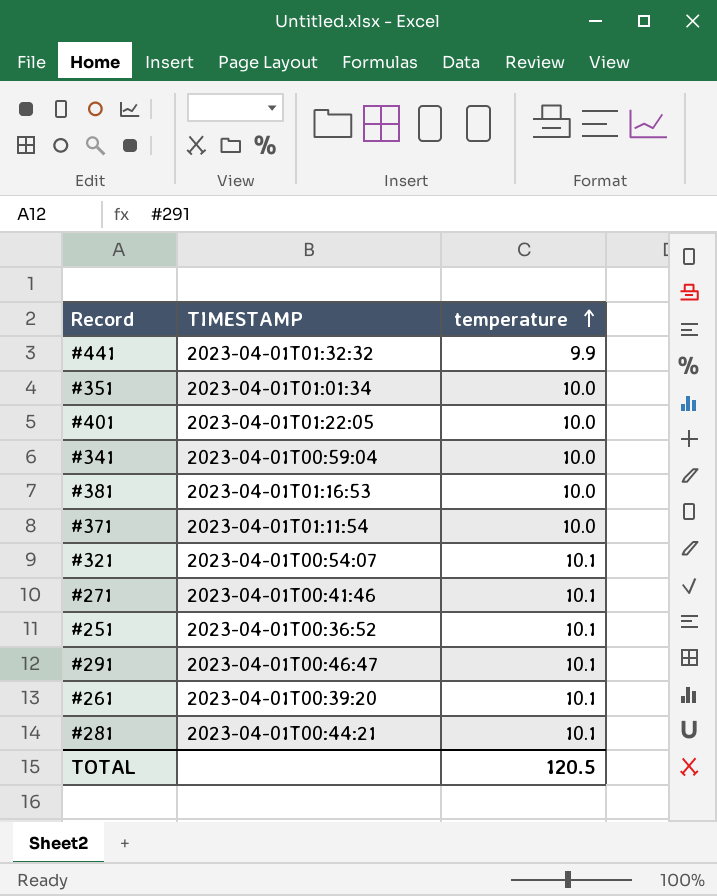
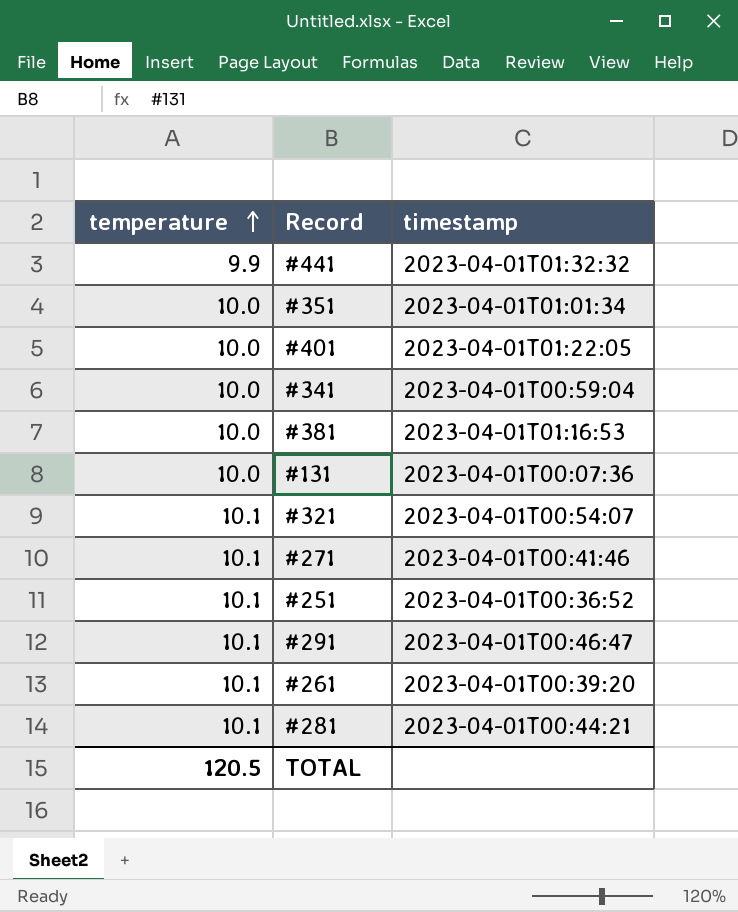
column temperature | position: 3 -> 1
column name: TIMESTAMP -> timestamp
row #371: 2023-04-01T01:11:54 | 10.0 -> none
row #131: none -> 10.0 | 2023-04-01T00:07:36

